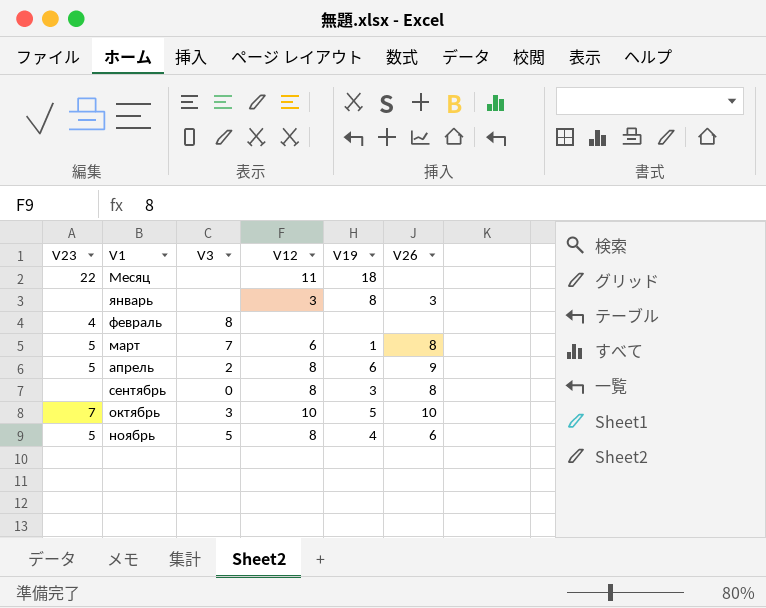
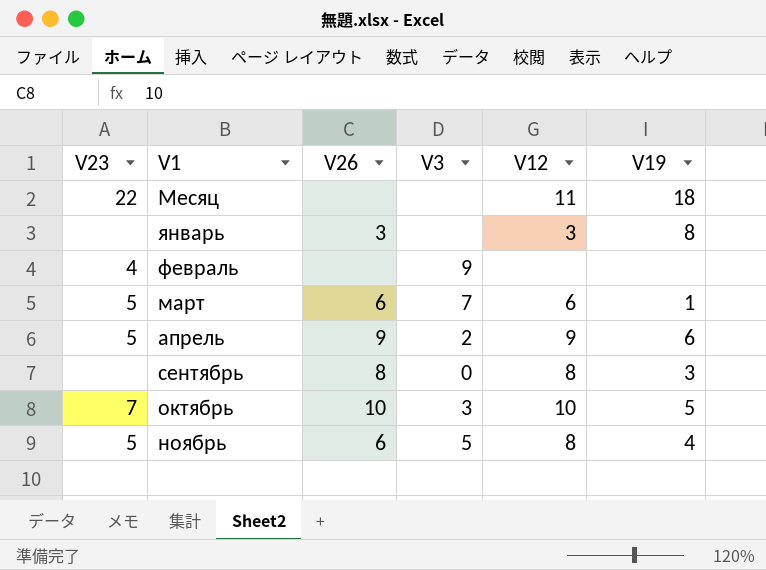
column V26 | position: 6 -> 3
февраль | V3: 8 -> 9
март | V26: 8 -> 6
апрель | V12: 8 -> 9

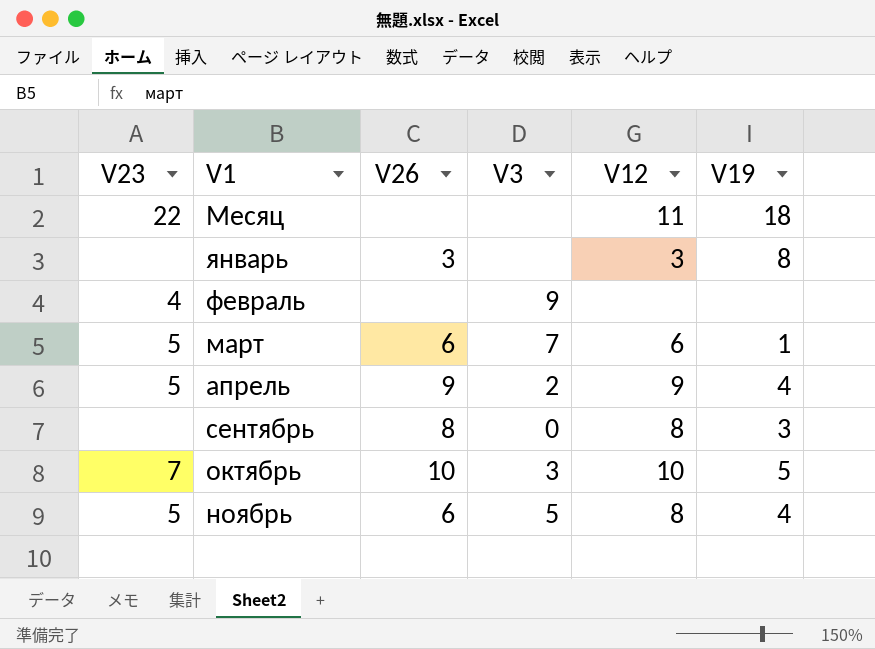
апрель | V19: 6 -> 4

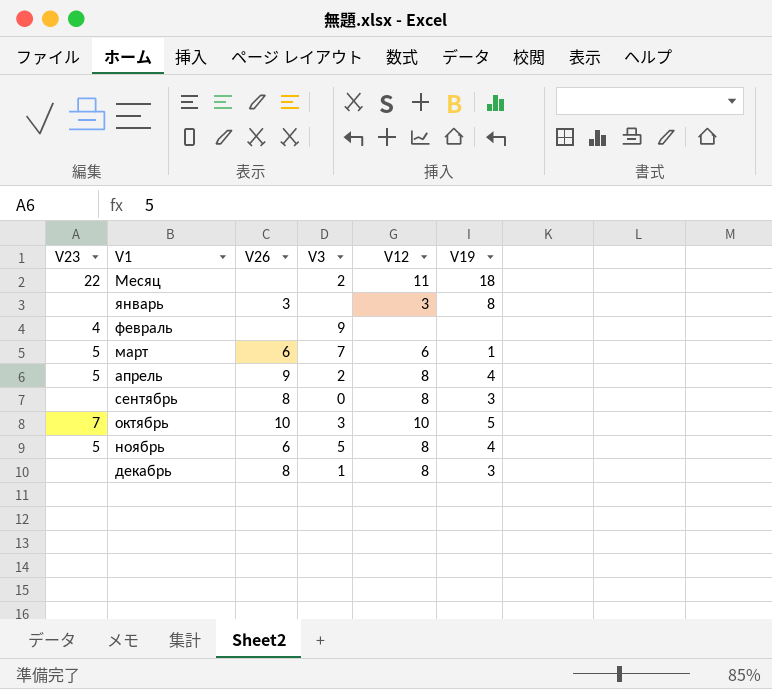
Месяц | V3: none -> 2
апрель | V12: 9 -> 8
row декабрь: none -> none | 8 | 1 | 8 | 3

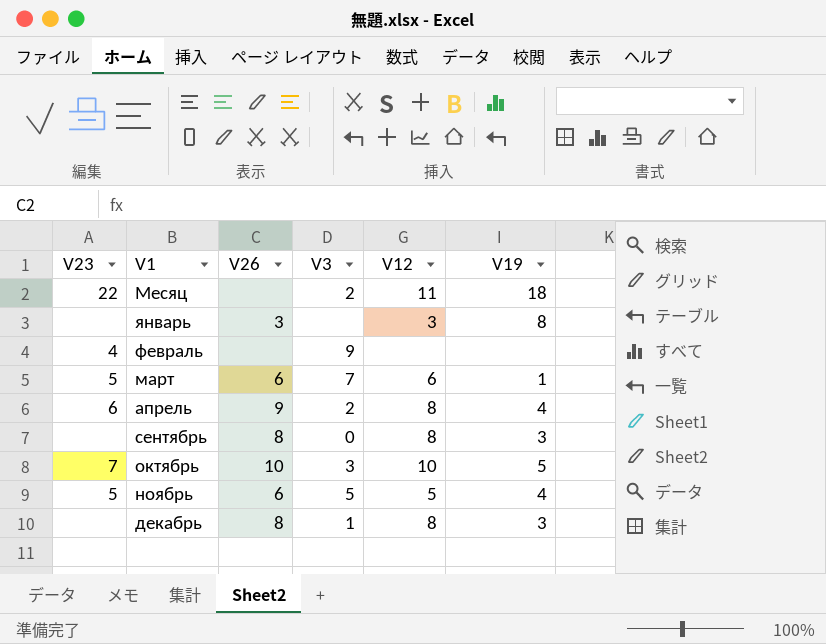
апрель | V23: 5 -> 6
ноябрь | V12: 8 -> 5

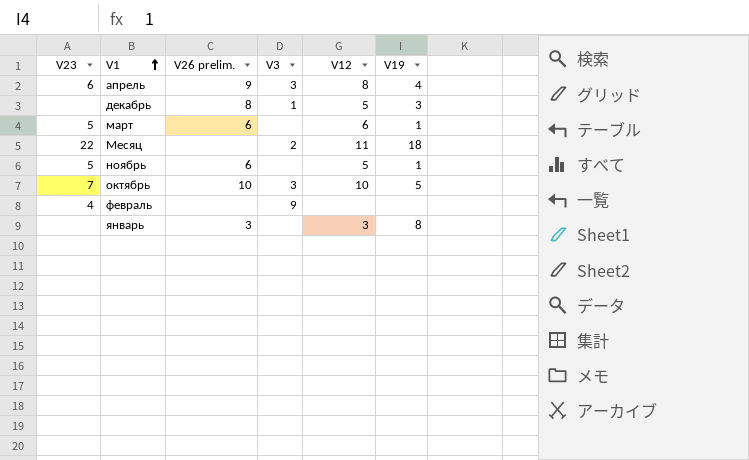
row order: none -> V1 ascending
column name: V26 -> V26 prelim.
row сентябрь: none | 8 | 0 | 8 | 3 -> none
апрель | V3: 2 -> 3
декабрь | V12: 8 -> 5
март | V3: 7 -> none
ноябрь | V3: 5 -> none
ноябрь | V19: 4 -> 1

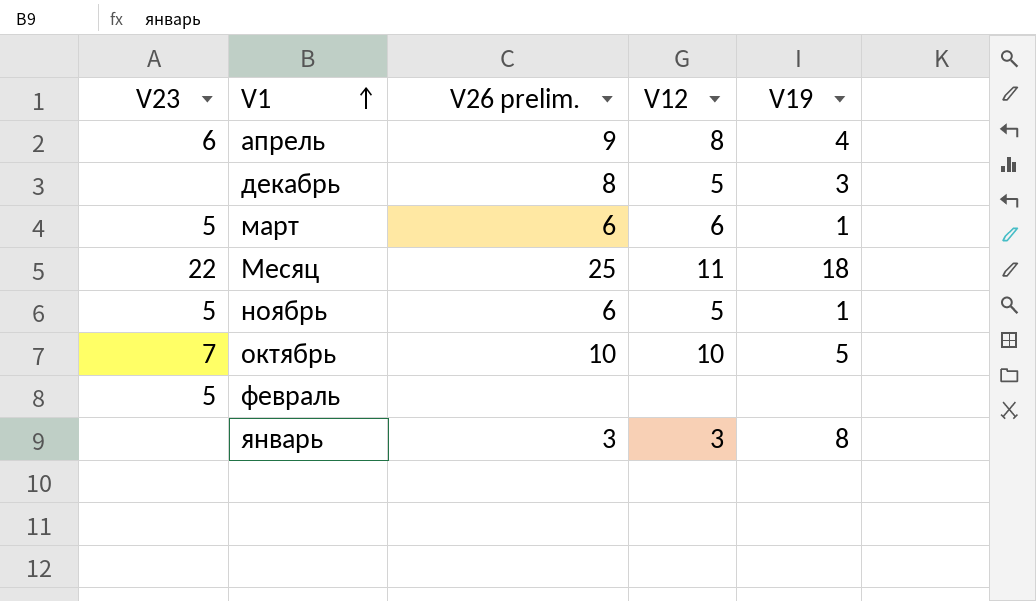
column V3 | position: 4 -> none
Месяц | V26 prelim.: none -> 25
февраль | V23: 4 -> 5

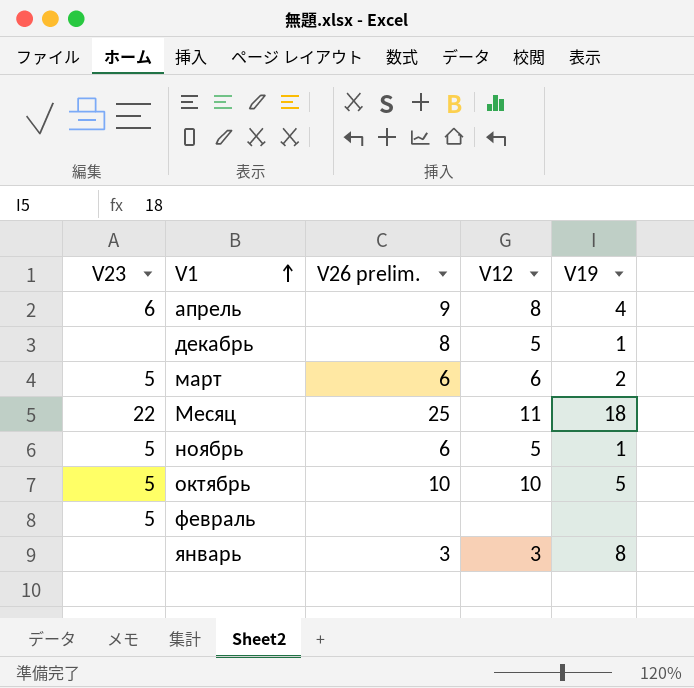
декабрь | V19: 3 -> 1
март | V19: 1 -> 2
октябрь | V23: 7 -> 5

